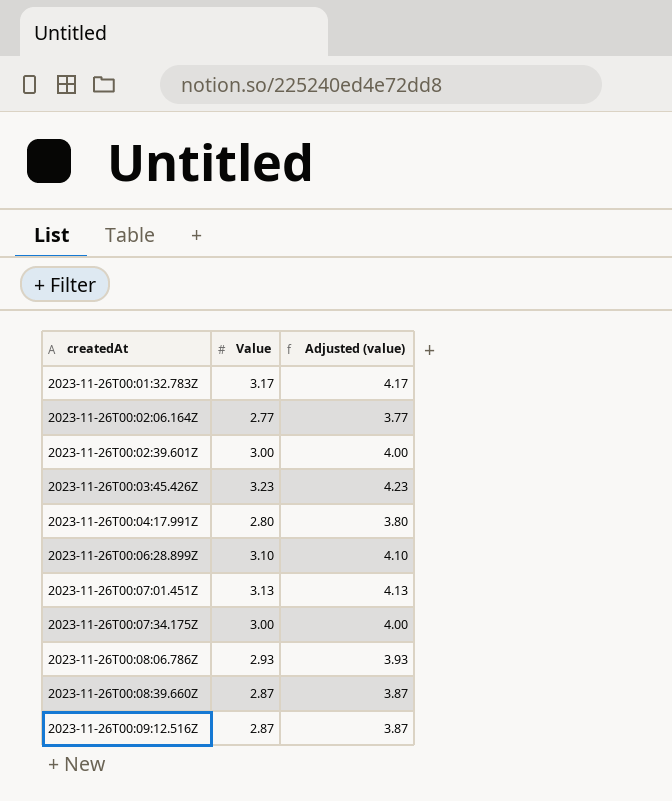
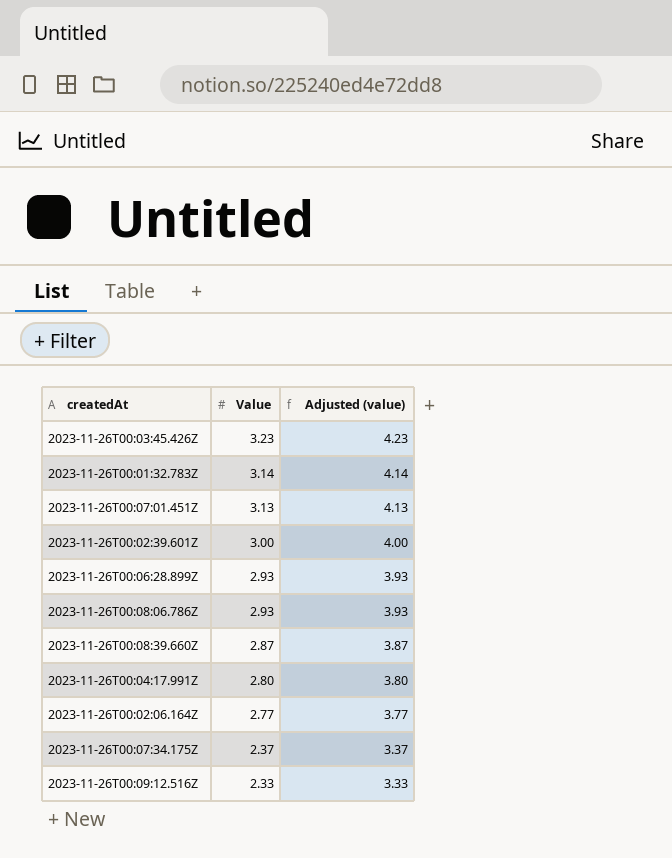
row order: createdAt ascending -> Value descending
2023-11-26T00:01:32.783Z | Value: 3.17 -> 3.14
2023-11-26T00:01:32.783Z | Adjusted (value): 4.17 -> 4.14
2023-11-26T00:06:28.899Z | Value: 3.10 -> 2.93
2023-11-26T00:06:28.899Z | Adjusted (value): 4.10 -> 3.93
2023-11-26T00:07:34.175Z | Value: 3.00 -> 2.37
2023-11-26T00:07:34.175Z | Adjusted (value): 4.00 -> 3.37
2023-11-26T00:09:12.516Z | Value: 2.87 -> 2.33
2023-11-26T00:09:12.516Z | Adjusted (value): 3.87 -> 3.33

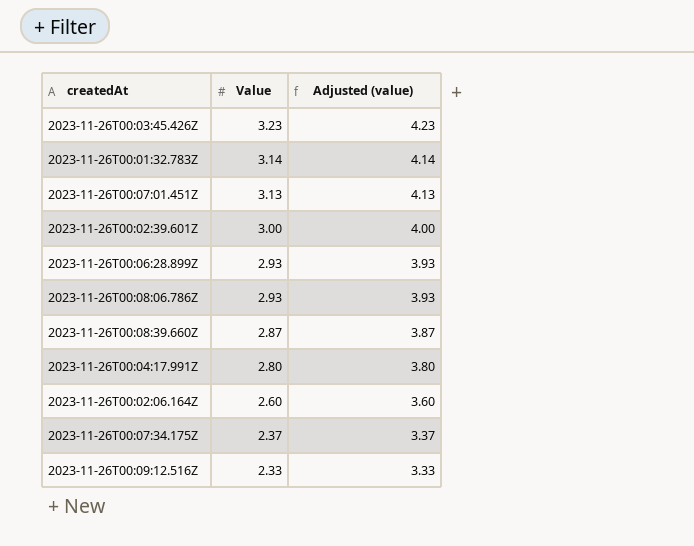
2023-11-26T00:02:06.164Z | Value: 2.77 -> 2.60
2023-11-26T00:02:06.164Z | Adjusted (value): 3.77 -> 3.60

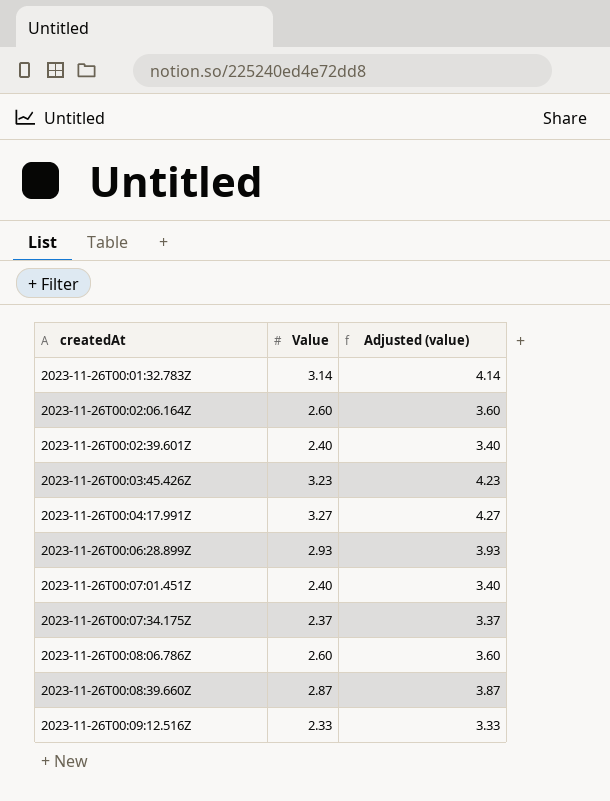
row order: Value descending -> createdAt ascending
2023-11-26T00:02:39.601Z | Value: 3.00 -> 2.40
2023-11-26T00:02:39.601Z | Adjusted (value): 4.00 -> 3.40
2023-11-26T00:04:17.991Z | Value: 2.80 -> 3.27
2023-11-26T00:04:17.991Z | Adjusted (value): 3.80 -> 4.27
2023-11-26T00:07:01.451Z | Value: 3.13 -> 2.40
2023-11-26T00:07:01.451Z | Adjusted (value): 4.13 -> 3.40
2023-11-26T00:08:06.786Z | Value: 2.93 -> 2.60
2023-11-26T00:08:06.786Z | Adjusted (value): 3.93 -> 3.60

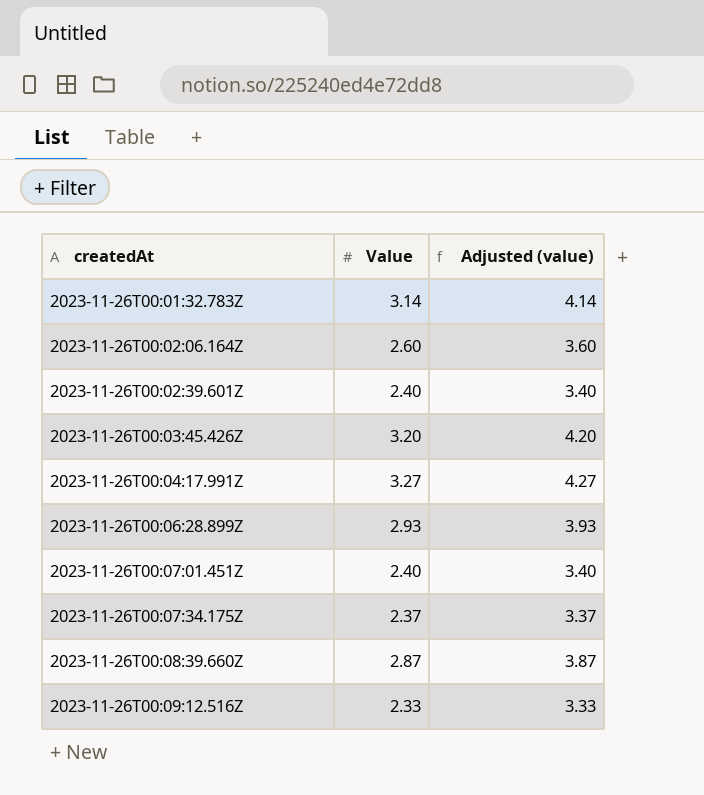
row 2023-11-26T00:08:06.786Z: 2.60 | 3.60 -> none
2023-11-26T00:03:45.426Z | Value: 3.23 -> 3.20
2023-11-26T00:03:45.426Z | Adjusted (value): 4.23 -> 4.20

